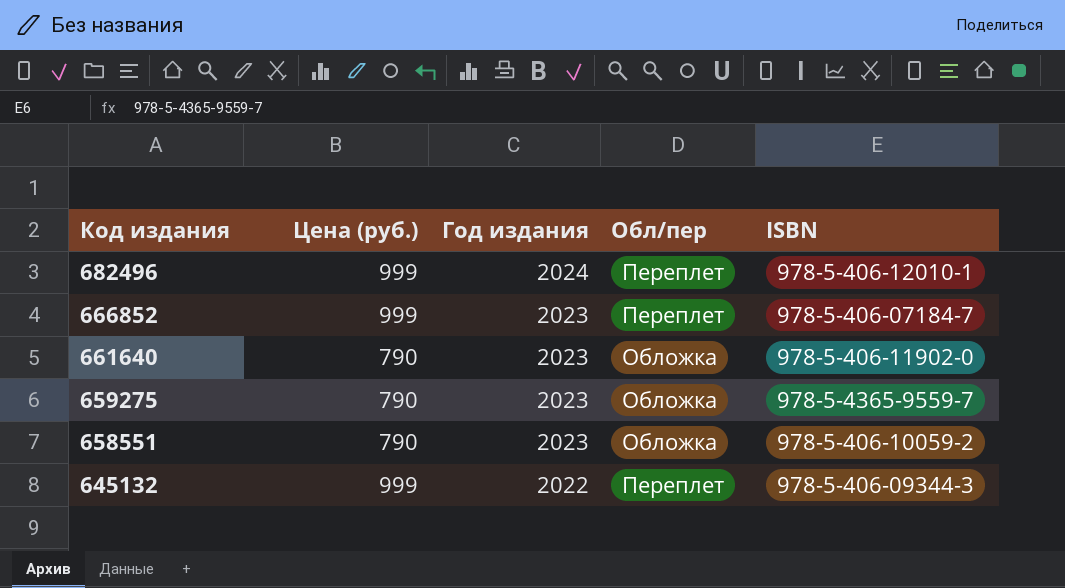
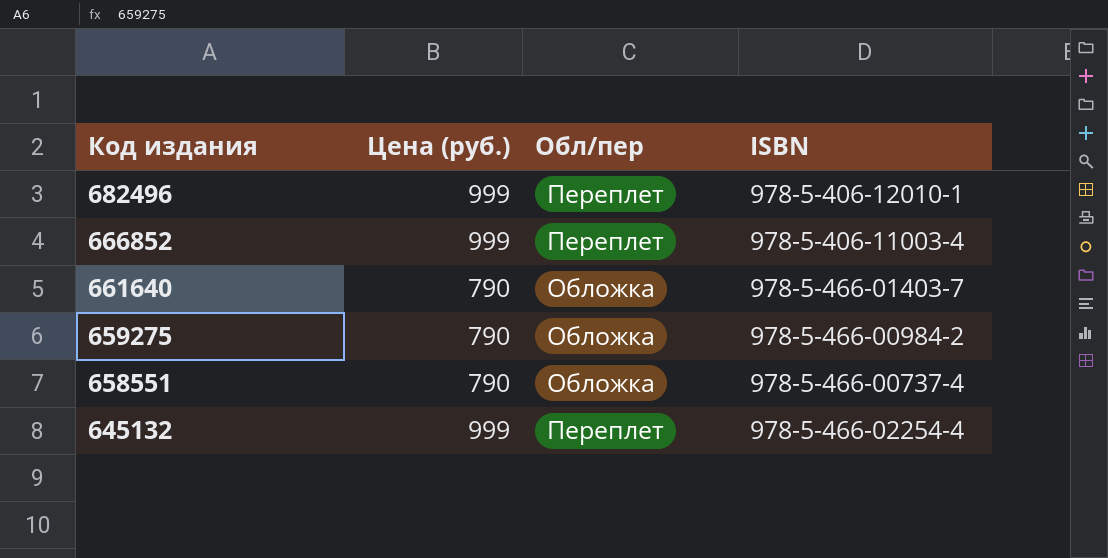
column Год издания | position: 3 -> none
666852 | ISBN: 978-5-406-07184-7 -> 978-5-406-11003-4
661640 | ISBN: 978-5-406-11902-0 -> 978-5-466-01403-7
659275 | ISBN: 978-5-4365-9559-7 -> 978-5-466-00984-2
658551 | ISBN: 978-5-406-10059-2 -> 978-5-466-00737-4
645132 | ISBN: 978-5-406-09344-3 -> 978-5-466-02254-4

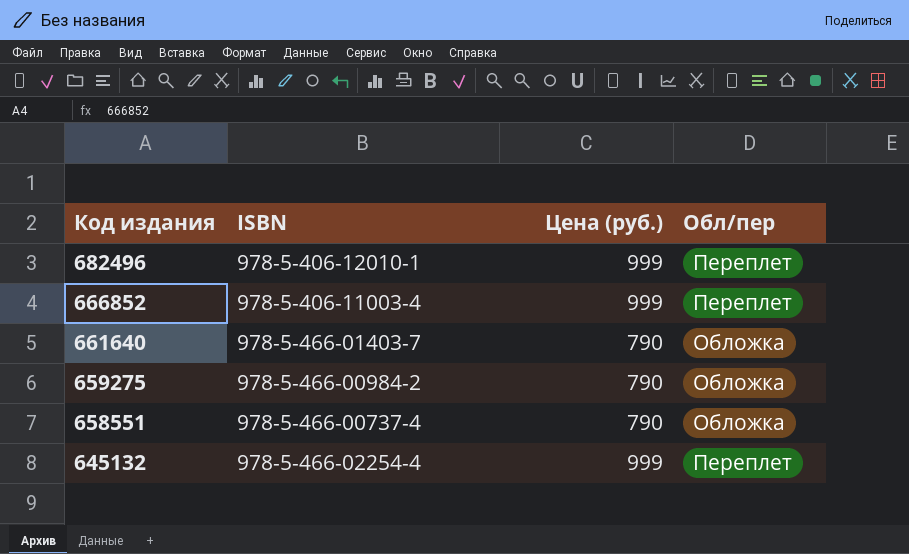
column ISBN | position: 4 -> 2

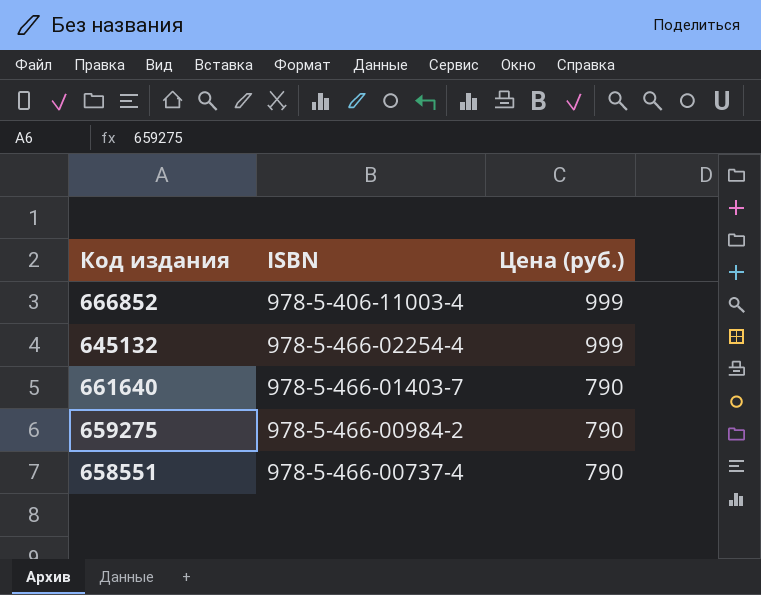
row order: Код издания descending -> Цена (руб.) descending
column Обл/пер | position: 4 -> none
row 682496: 978-5-406-12010-1 | 999 | Переплет -> none

